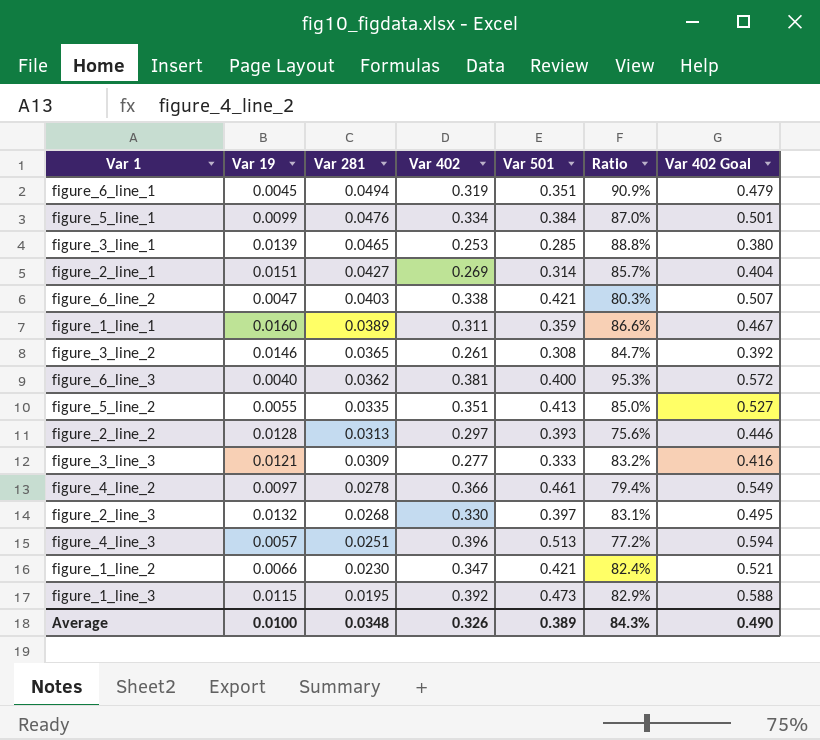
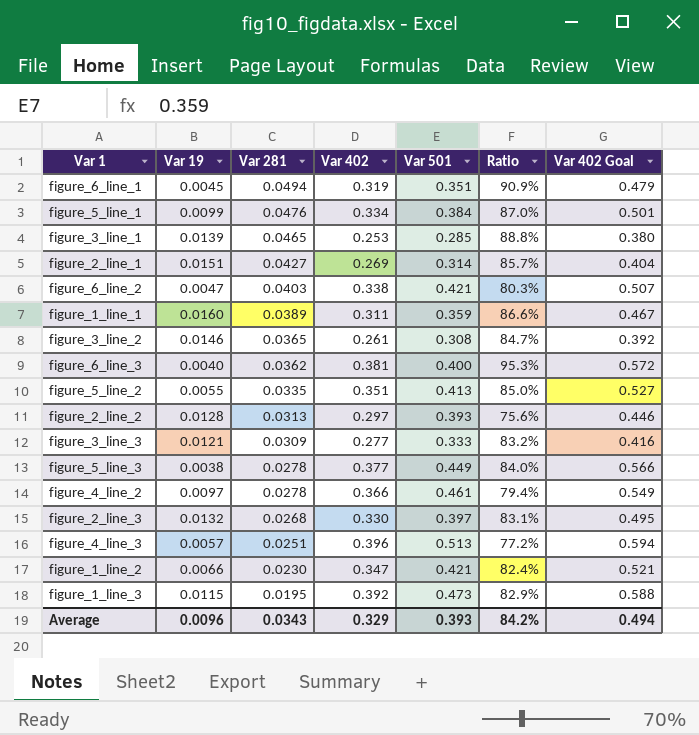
row figure_5_line_3: none -> 0.0038 | 0.0278 | 0.377 | 0.449 | 84.0% | 0.566
Average | Var 19: 0.0100 -> 0.0096
Average | Var 281: 0.0348 -> 0.0343
Average | Var 402: 0.326 -> 0.329
Average | Var 501: 0.389 -> 0.393
Average | Ratio: 84.3% -> 84.2%
Average | Var 402 Goal: 0.490 -> 0.494

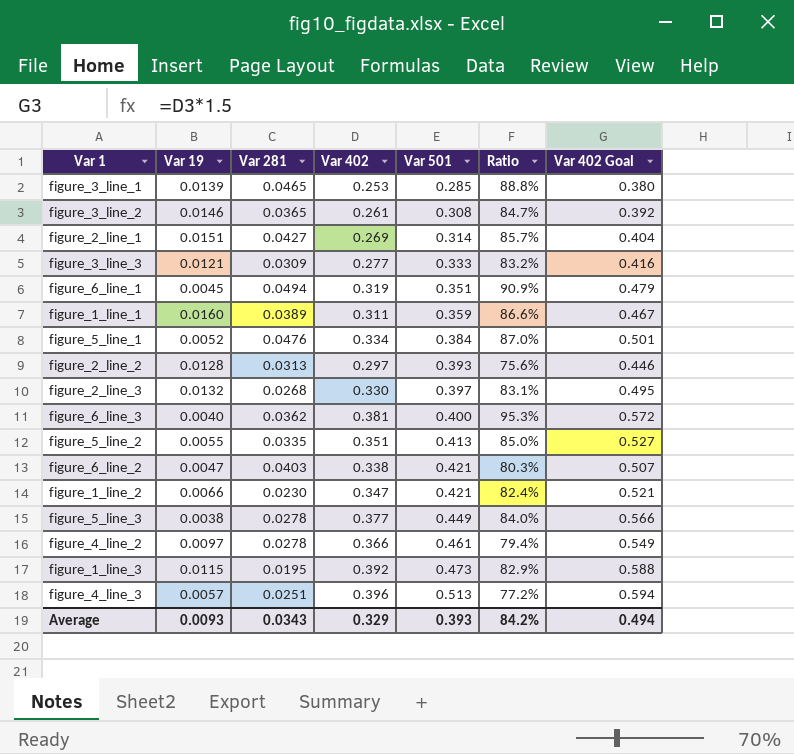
row order: Var 281 descending -> Var 501 ascending
figure_5_line_1 | Var 19: 0.0099 -> 0.0052
Average | Var 19: 0.0096 -> 0.0093

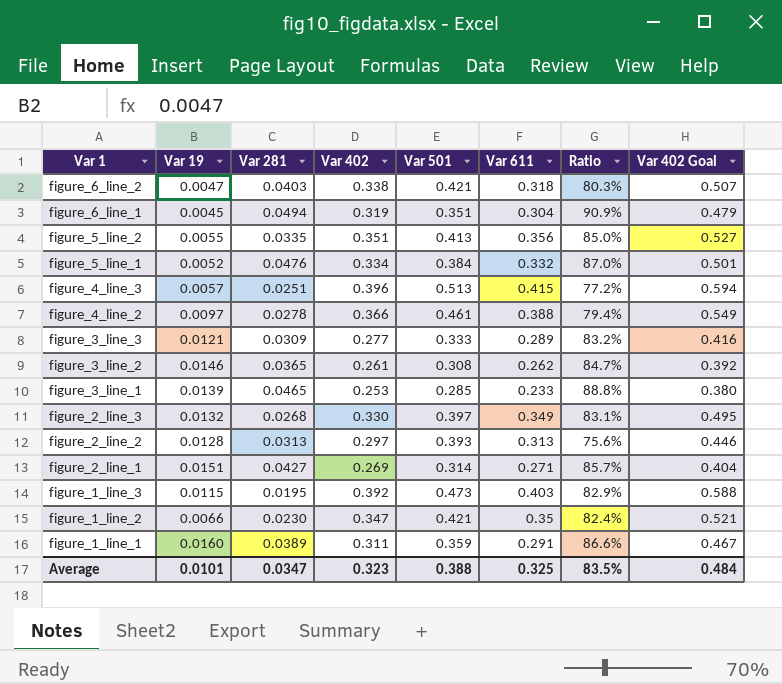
row order: Var 501 ascending -> Var 1 descending
column Var 611 | position: none -> 6
row figure_6_line_3: 0.0040 | 0.0362 | 0.381 | 0.400 | 95.3% | 0.572 -> none
row figure_5_line_3: 0.0038 | 0.0278 | 0.377 | 0.449 | 84.0% | 0.566 -> none
Average | Var 19: 0.0093 -> 0.0101
Average | Var 281: 0.0343 -> 0.0347
Average | Var 402: 0.329 -> 0.323
Average | Var 501: 0.393 -> 0.388
Average | Ratio: 84.2% -> 83.5%
Average | Var 402 Goal: 0.494 -> 0.484

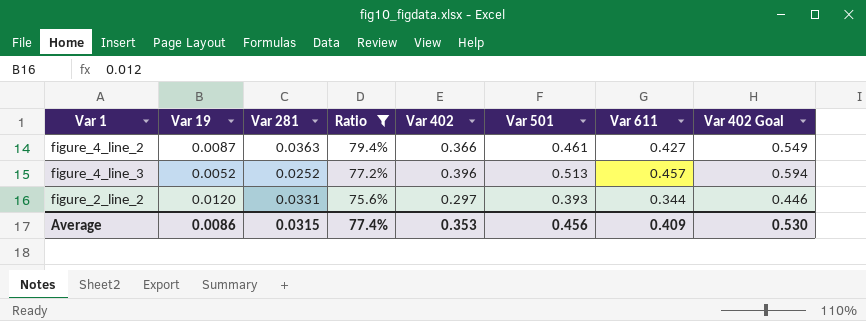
filter: none -> Ratio <= 79.4%
row order: Var 1 descending -> Ratio descending
column Ratio | position: 7 -> 4
figure_4_line_2 | Var 19: 0.0097 -> 0.0087
figure_4_line_2 | Var 281: 0.0278 -> 0.0363
figure_4_line_2 | Var 611: 0.388 -> 0.427
figure_4_line_3 | Var 19: 0.0057 -> 0.0052
figure_4_line_3 | Var 281: 0.0251 -> 0.0252
figure_4_line_3 | Var 611: 0.415 -> 0.457
figure_2_line_2 | Var 19: 0.0128 -> 0.0120
figure_2_line_2 | Var 281: 0.0313 -> 0.0331
figure_2_line_2 | Var 611: 0.313 -> 0.344
Average | Var 19: 0.0101 -> 0.0086
Average | Var 281: 0.0347 -> 0.0315
Average | Ratio: 83.5% -> 77.4%
Average | Var 402: 0.323 -> 0.353
Average | Var 501: 0.388 -> 0.456
Average | Var 611: 0.325 -> 0.409
Average | Var 402 Goal: 0.484 -> 0.530

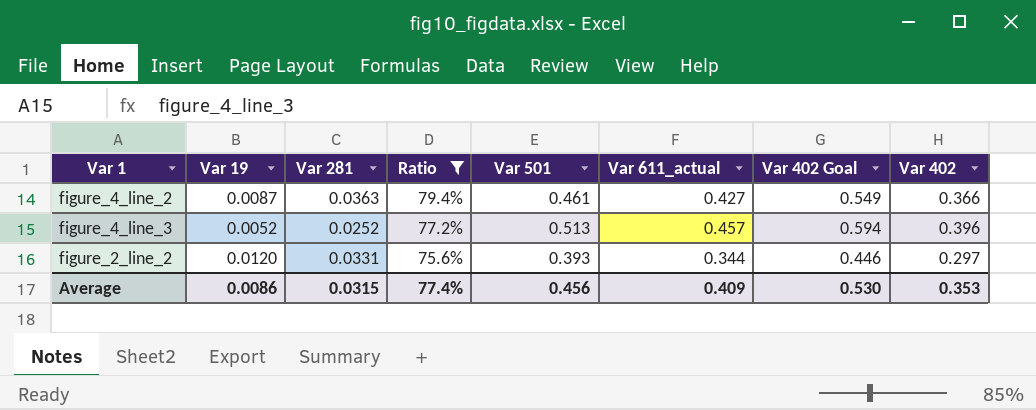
column name: Var 611 -> Var 611_actual
column Var 402 | position: 5 -> 8

